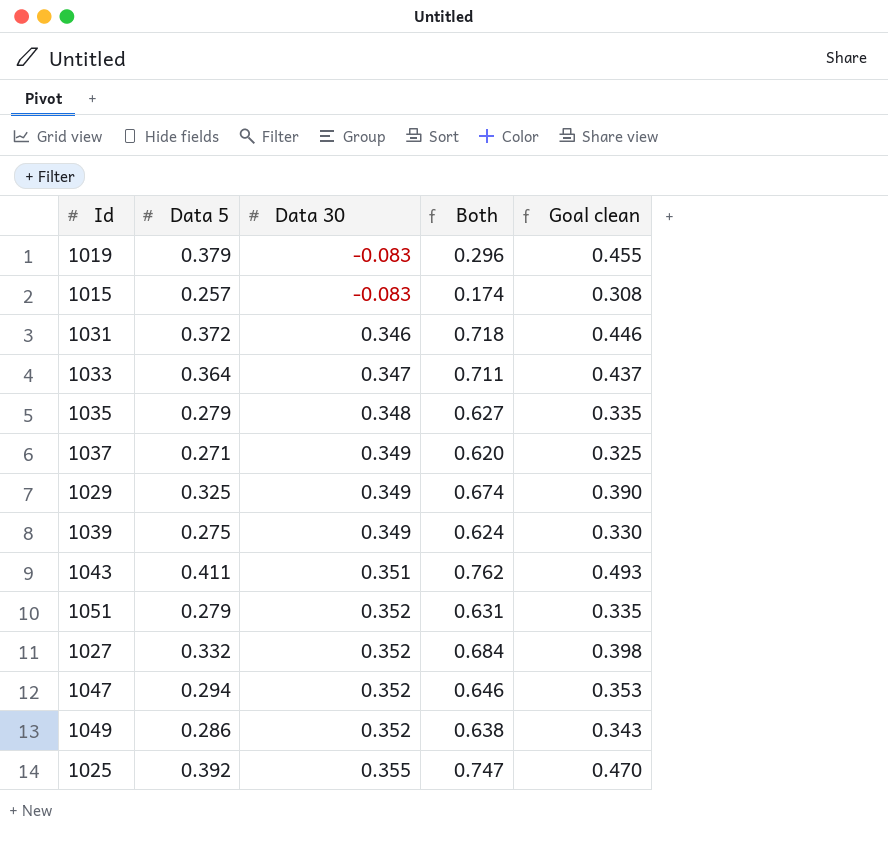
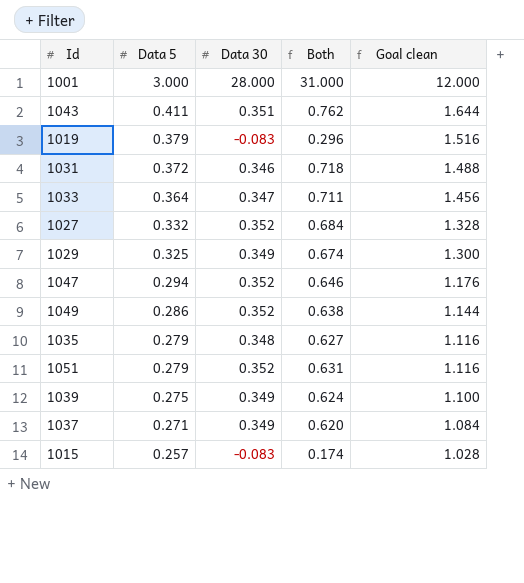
row order: Data 30 ascending -> Data 5 descending
column Goal clean | formula: [Data 5] * 1.2 -> [Data 5] * 4
row 1025: 0.392 | 0.355 | 0.747 | 0.470 -> none
row 1001: none -> 3.000 | 28.000 | 31.000 | 12.000

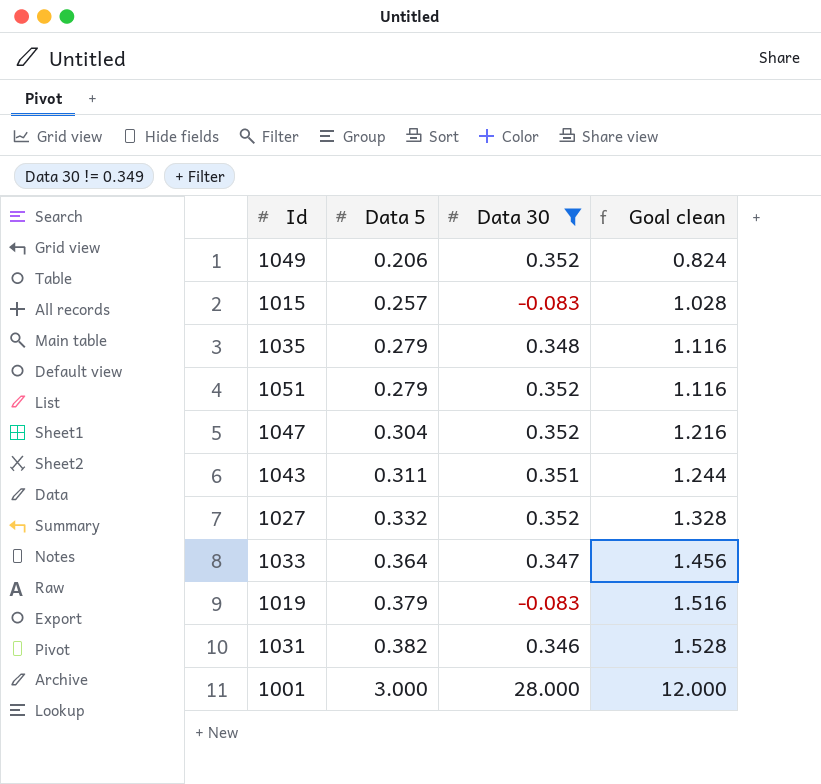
filter: none -> Data 30 != 0.349
row order: Data 5 descending -> Data 5 ascending
column Both | formula: [Data 5] + [Data 30] -> none
1049 | Data 5: 0.286 -> 0.206
1049 | Goal clean: 1.144 -> 0.824
1047 | Data 5: 0.294 -> 0.304
1047 | Goal clean: 1.176 -> 1.216
1043 | Data 5: 0.411 -> 0.311
1043 | Goal clean: 1.644 -> 1.244
1031 | Data 5: 0.372 -> 0.382
1031 | Goal clean: 1.488 -> 1.528

